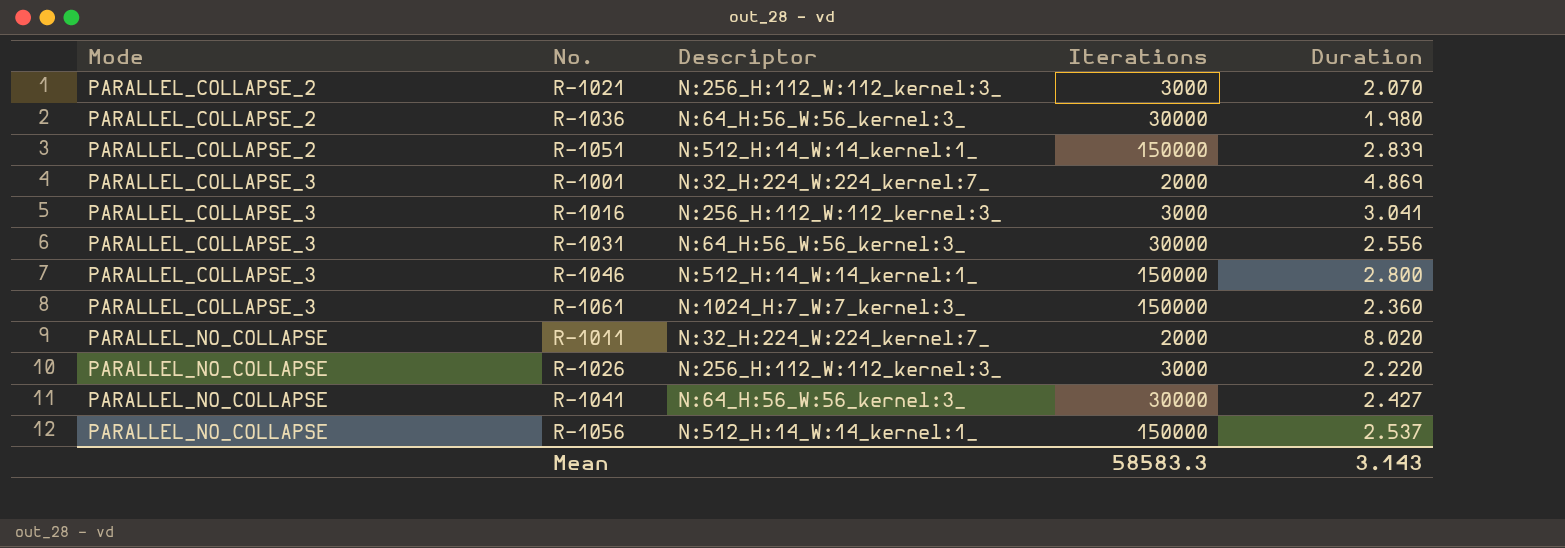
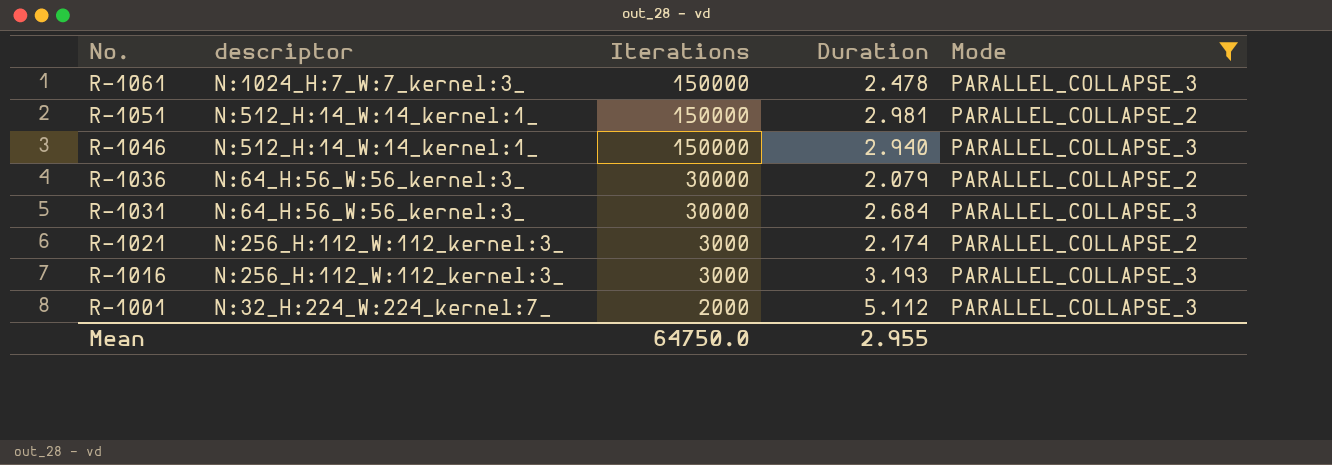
filter: none -> Mode != PARALLEL_NO_COLLAPSE
row order: Mode ascending -> No. descending
column name: Descriptor -> descriptor
column Mode | position: 1 -> 5
R-1061 | Duration: 2.360 -> 2.478
R-1051 | Duration: 2.839 -> 2.981
R-1046 | Duration: 2.800 -> 2.940
R-1036 | Duration: 1.980 -> 2.079
R-1031 | Duration: 2.556 -> 2.684
R-1021 | Duration: 2.070 -> 2.174
R-1016 | Duration: 3.041 -> 3.193
R-1001 | Duration: 4.869 -> 5.112
Mean | Iterations: 58583.3 -> 64750.0
Mean | Duration: 3.143 -> 2.955

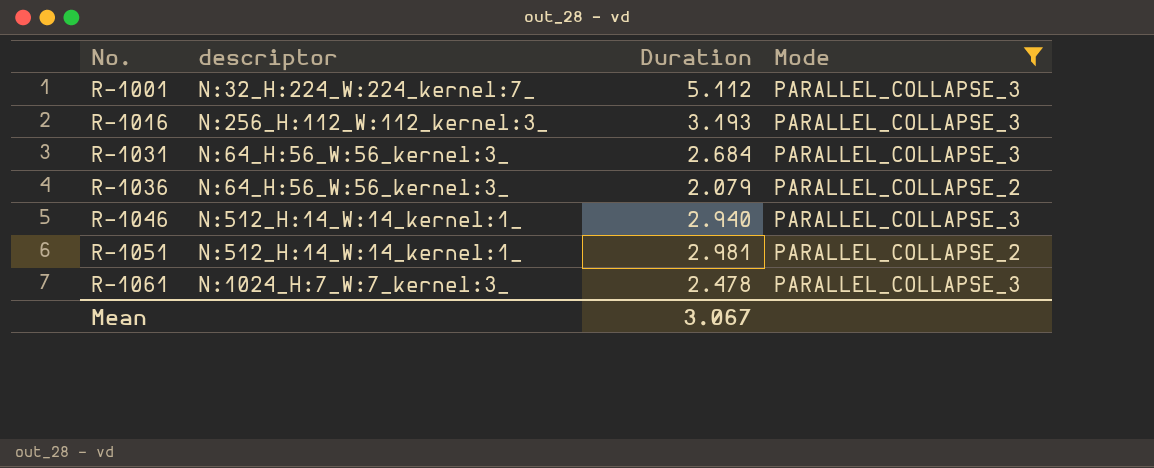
row order: No. descending -> No. ascending
column Iterations | position: 3 -> none
row R-1021: N:256_H:112_W:112_kernel:3_ | 3000 | 2.174 | PARALLEL_COLLAPSE_2 -> none
Mean | Duration: 2.955 -> 3.067

